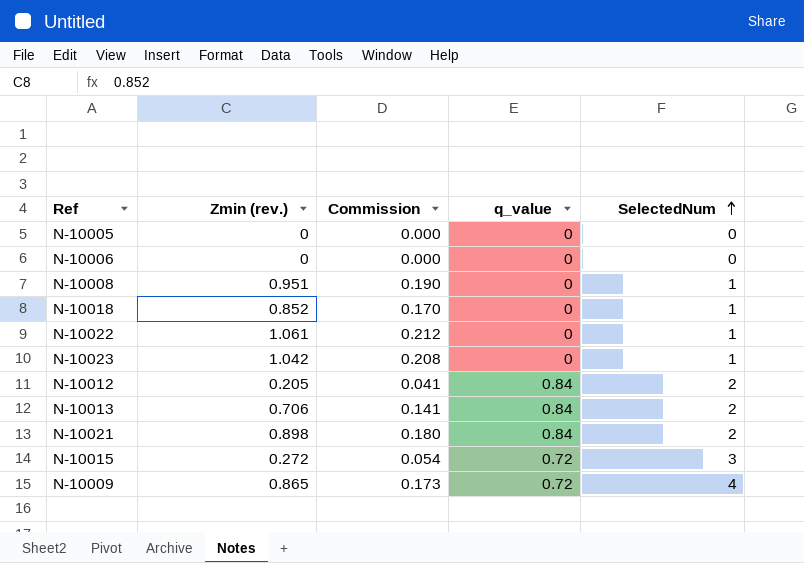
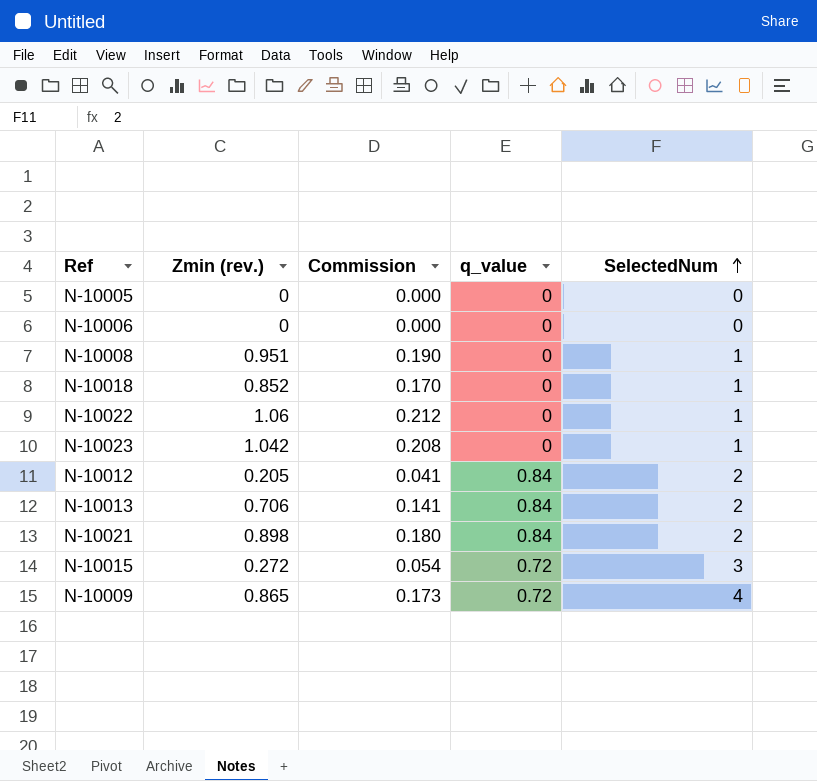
N-10022 | Zmin (rev.): 1.061 -> 1.06

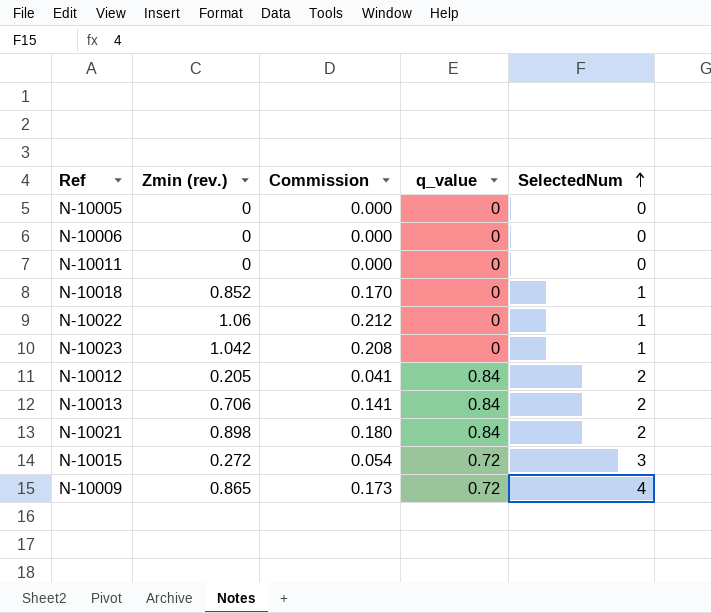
row N-10008: 0.951 | 0.190 | 0 | 1 -> none
row N-10011: none -> 0 | 0.000 | 0 | 0

